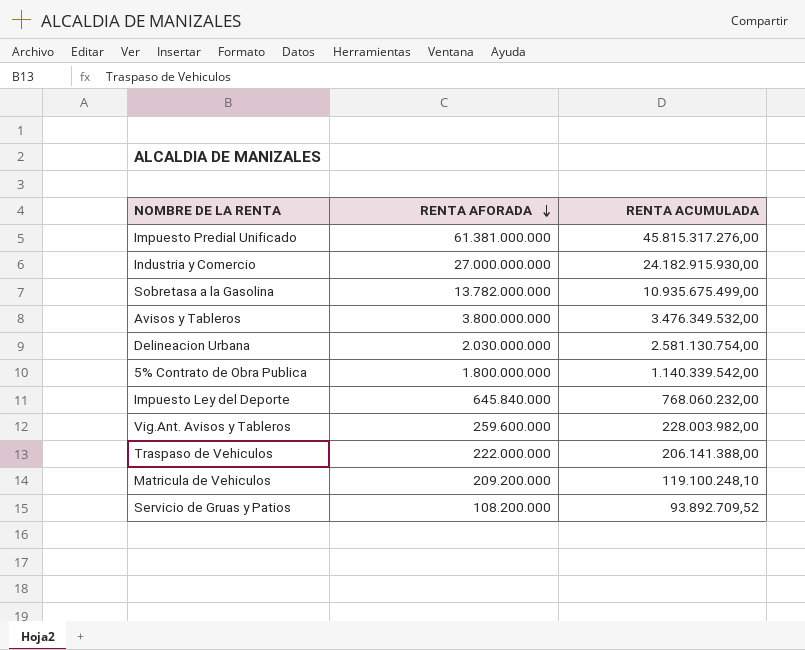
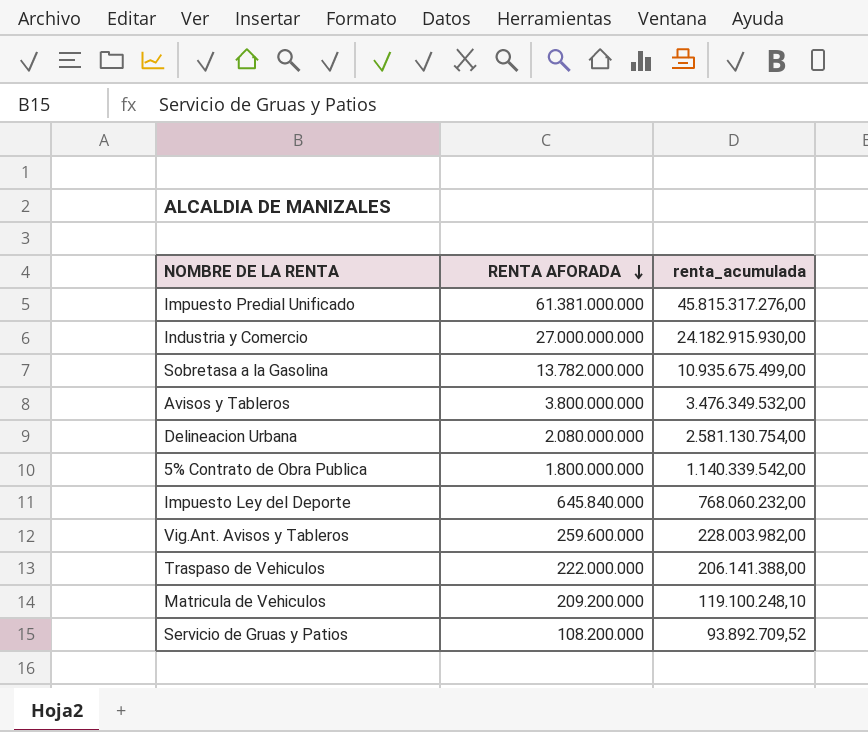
column name: RENTA ACUMULADA -> renta_acumulada
Delineacion Urbana | RENTA AFORADA: 2.030.000.000 -> 2.080.000.000

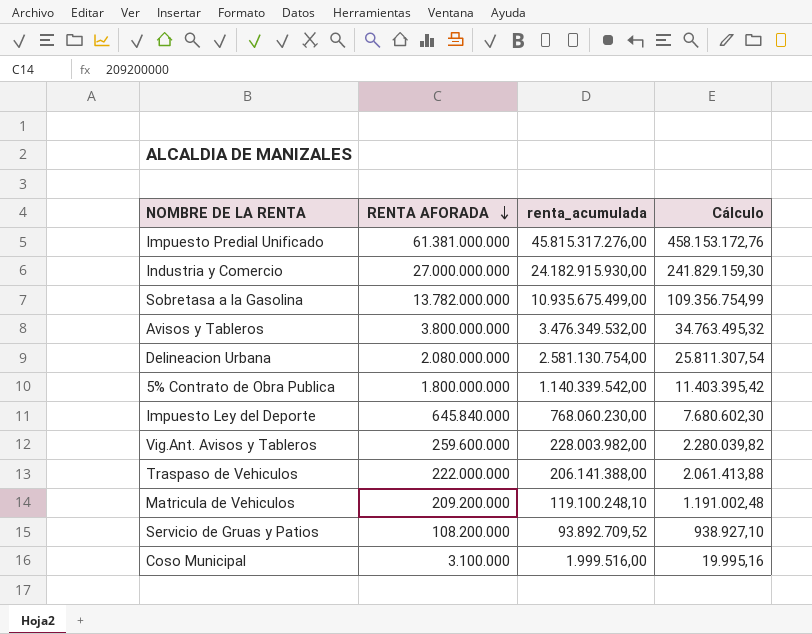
column Cálculo | formula: none -> [renta_acumulada] * 0,01
Impuesto Ley del Deporte | renta_acumulada: 768.060.232,00 -> 768.060.230,00
row Coso Municipal: none -> 3.100.000 | 1.999.516,00 | 19.995,16

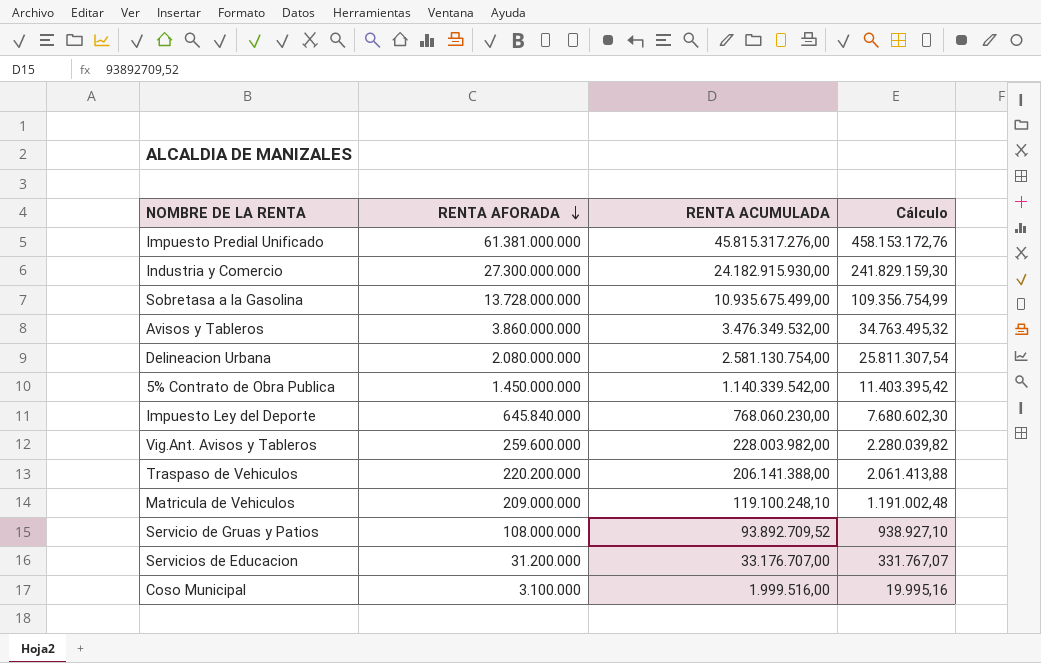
column name: renta_acumulada -> RENTA ACUMULADA
Industria y Comercio | RENTA AFORADA: 27.000.000.000 -> 27.300.000.000
Sobretasa a la Gasolina | RENTA AFORADA: 13.782.000.000 -> 13.728.000.000
Avisos y Tableros | RENTA AFORADA: 3.800.000.000 -> 3.860.000.000
5% Contrato de Obra Publica | RENTA AFORADA: 1.800.000.000 -> 1.450.000.000
Traspaso de Vehiculos | RENTA AFORADA: 222.000.000 -> 220.200.000
Matricula de Vehiculos | RENTA AFORADA: 209.200.000 -> 209.000.000
Servicio de Gruas y Patios | RENTA AFORADA: 108.200.000 -> 108.000.000
row Servicios de Educacion: none -> 31.200.000 | 33.176.707,00 | 331.767,07

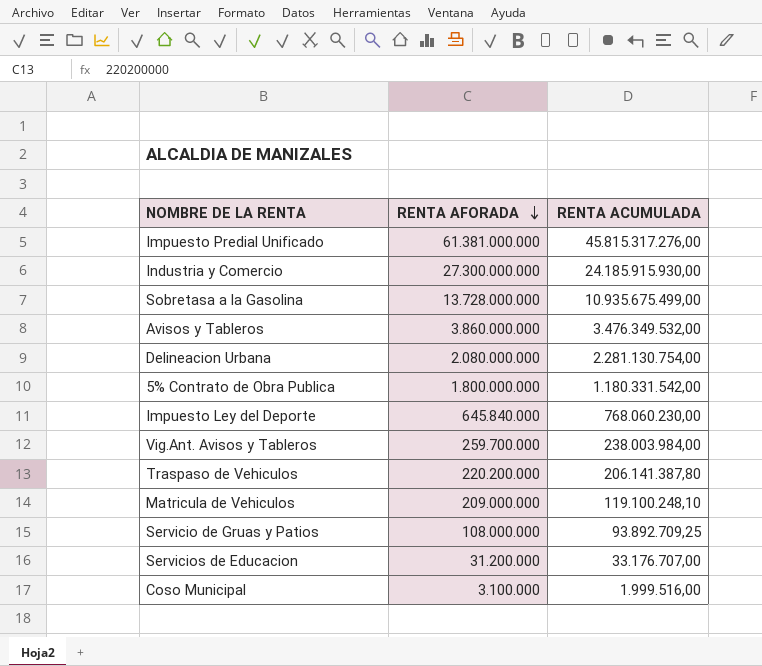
column Cálculo | formula: [RENTA ACUMULADA] * 0,01 -> none
Industria y Comercio | RENTA ACUMULADA: 24.182.915.930,00 -> 24.185.915.930,00
Delineacion Urbana | RENTA ACUMULADA: 2.581.130.754,00 -> 2.281.130.754,00
5% Contrato de Obra Publica | RENTA AFORADA: 1.450.000.000 -> 1.800.000.000
5% Contrato de Obra Publica | RENTA ACUMULADA: 1.140.339.542,00 -> 1.180.331.542,00
Vig.Ant. Avisos y Tableros | RENTA AFORADA: 259.600.000 -> 259.700.000
Vig.Ant. Avisos y Tableros | RENTA ACUMULADA: 228.003.982,00 -> 238.003.984,00
Traspaso de Vehiculos | RENTA ACUMULADA: 206.141.388,00 -> 206.141.387,80
Servicio de Gruas y Patios | RENTA ACUMULADA: 93.892.709,52 -> 93.892.709,25

